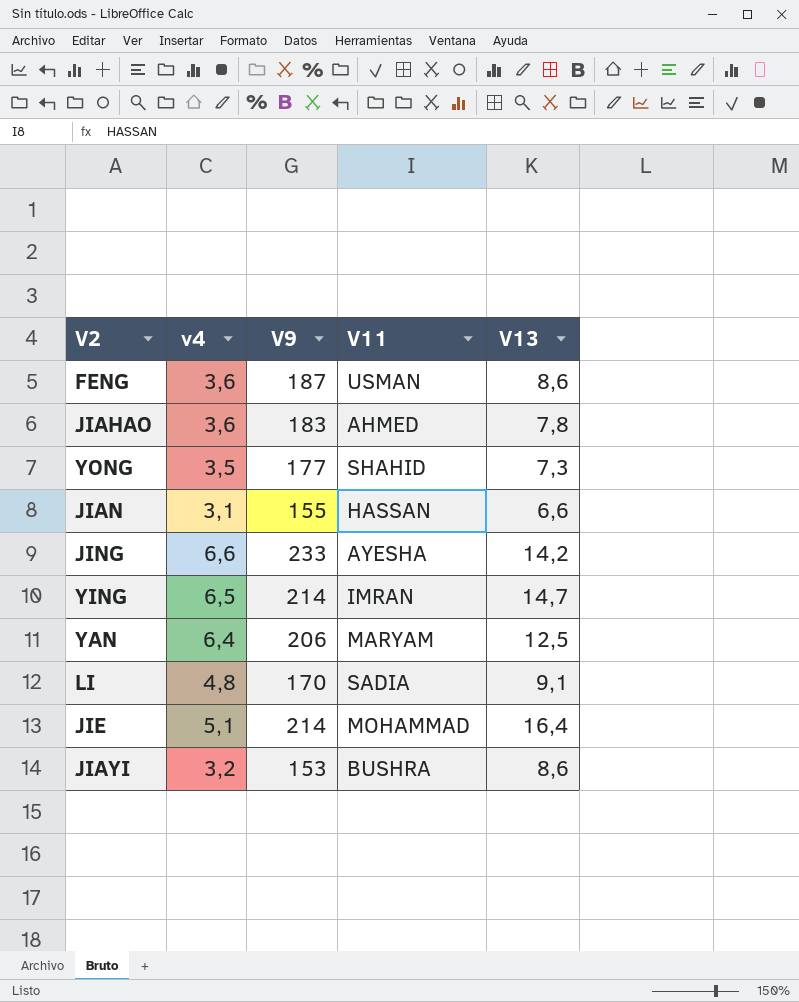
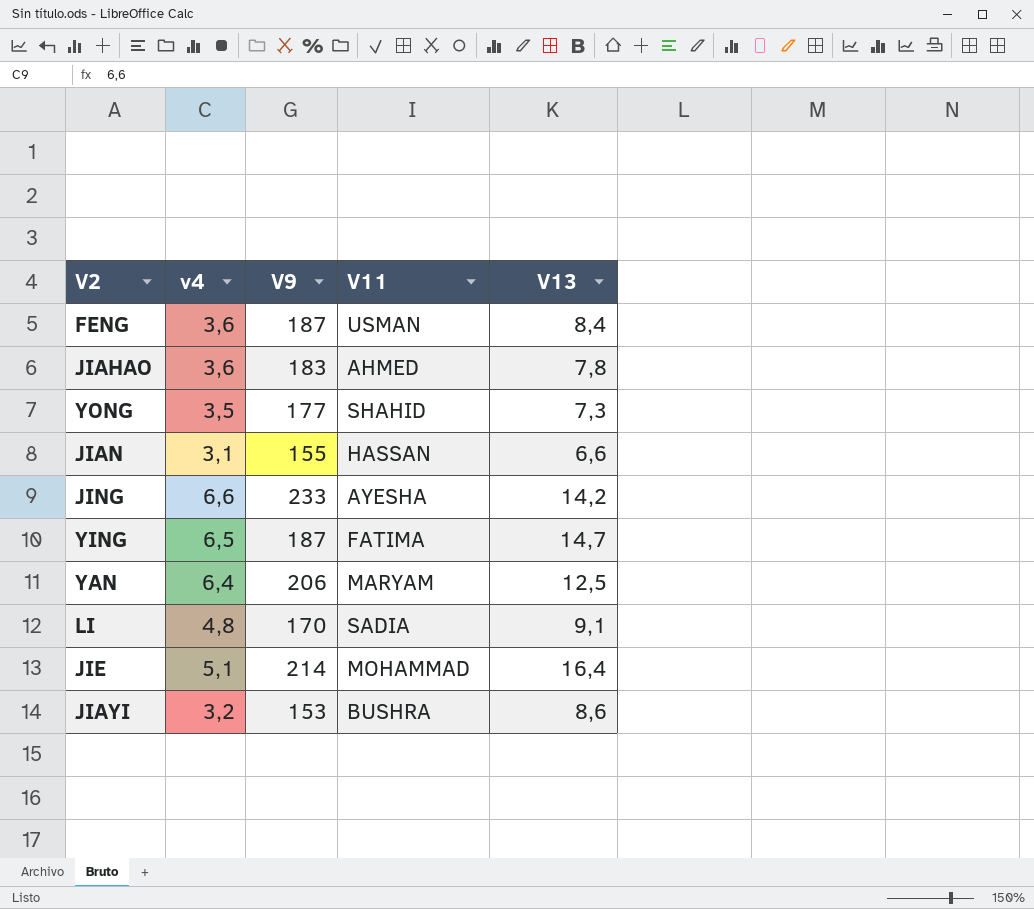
FENG | V13: 8,6 -> 8,4
YING | V9: 214 -> 187
YING | V11: IMRAN -> FATIMA

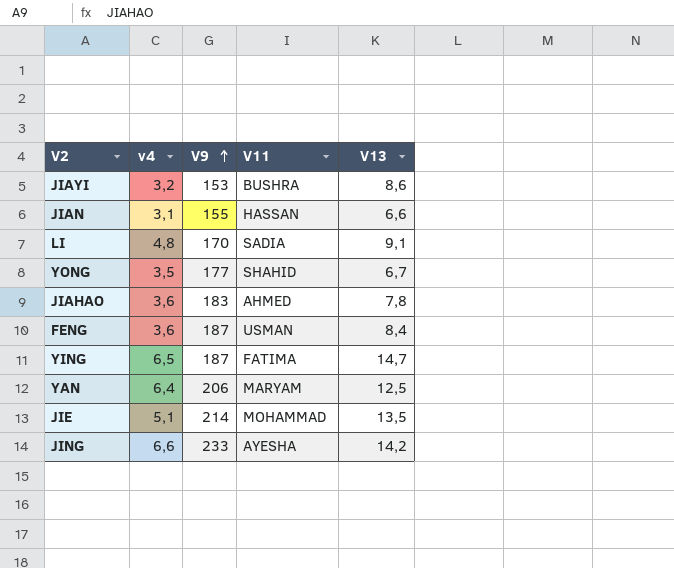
row order: none -> V9 ascending
YONG | V13: 7,3 -> 6,7
JIE | V13: 16,4 -> 13,5

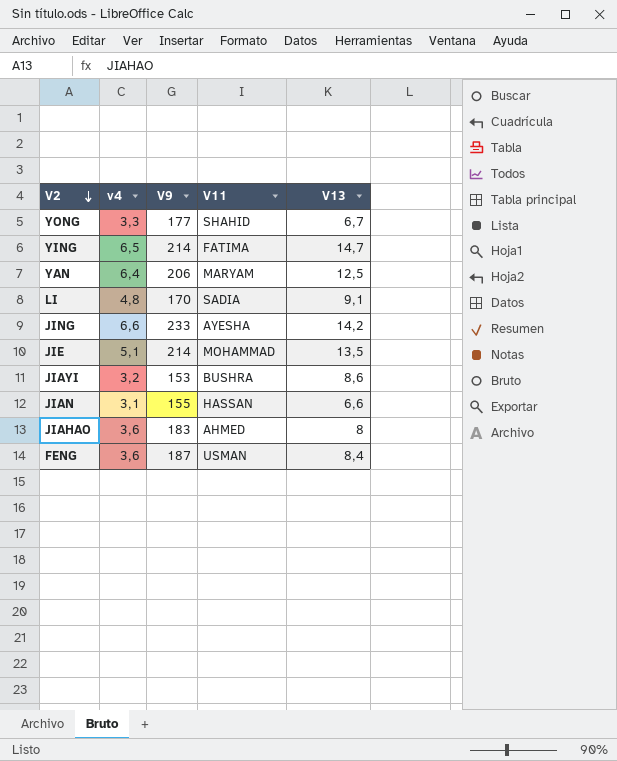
row order: V9 ascending -> V2 descending
YONG | v4: 3,5 -> 3,3
YING | V9: 187 -> 214
JIAHAO | V13: 7,8 -> 8

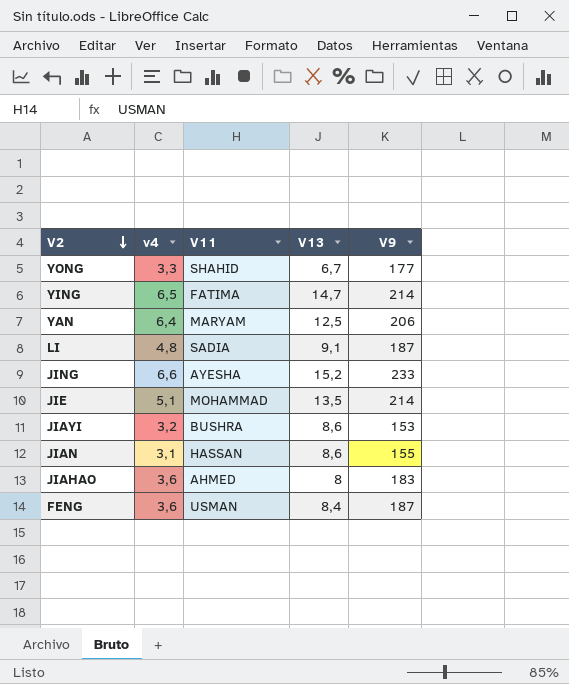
column V9 | position: 3 -> 5
LI | V9: 170 -> 187
JING | V13: 14,2 -> 15,2
JIAN | V13: 6,6 -> 8,6

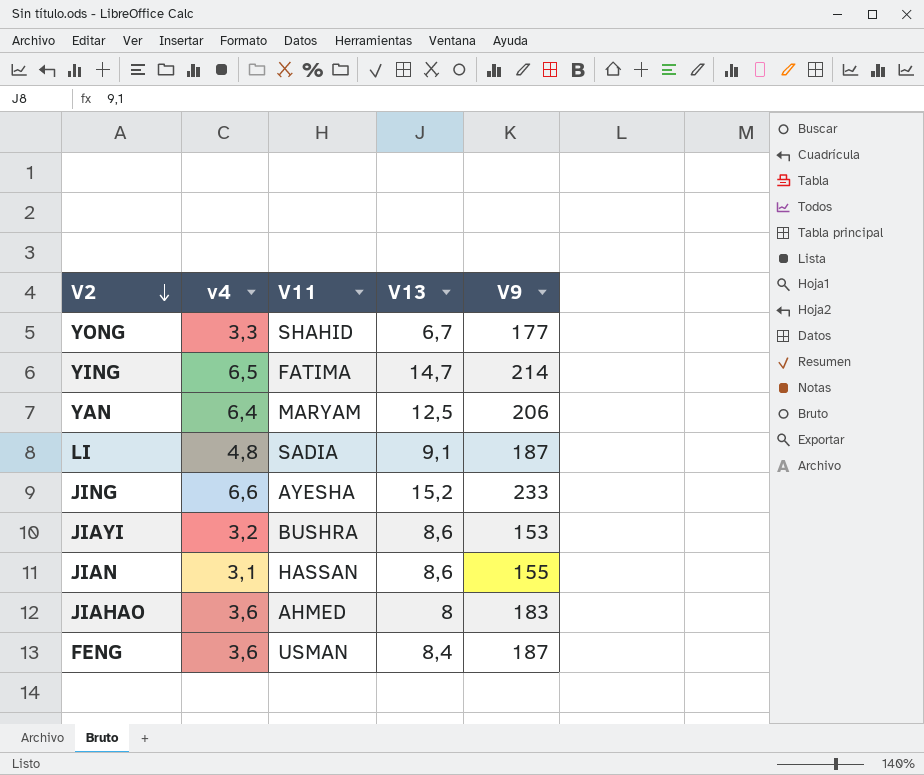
row JIE: 5,1 | MOHAMMAD | 13,5 | 214 -> none

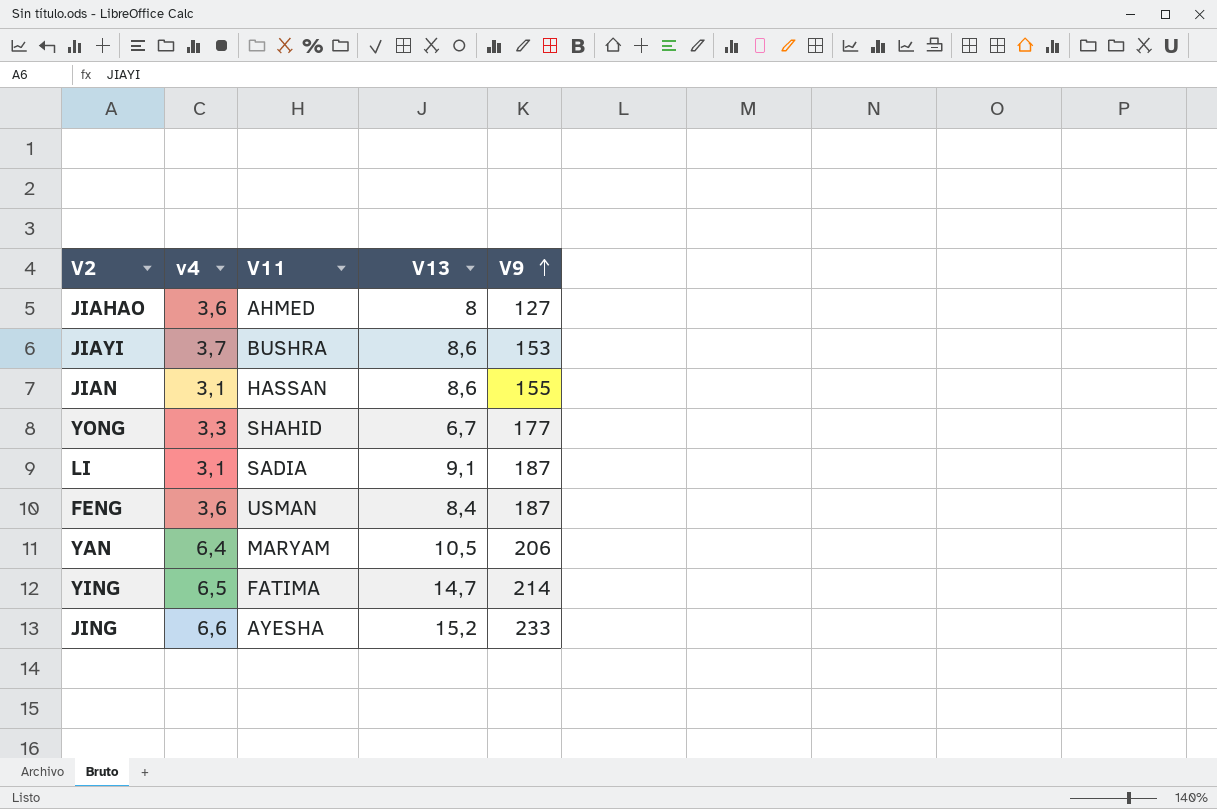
row order: V2 descending -> V9 ascending
JIAHAO | V9: 183 -> 127
JIAYI | v4: 3,2 -> 3,7
LI | v4: 4,8 -> 3,1
YAN | V13: 12,5 -> 10,5

